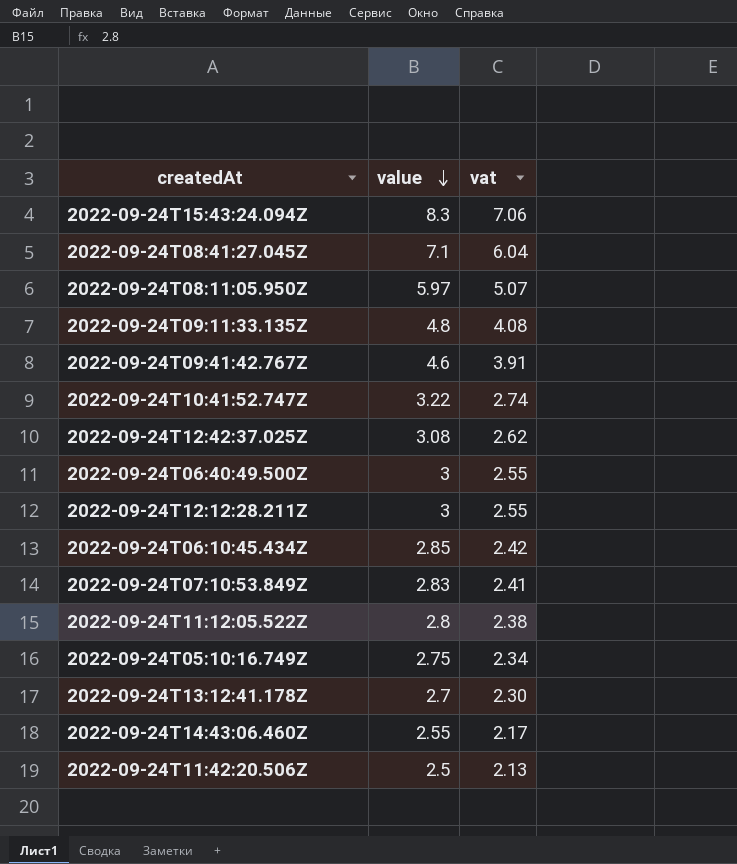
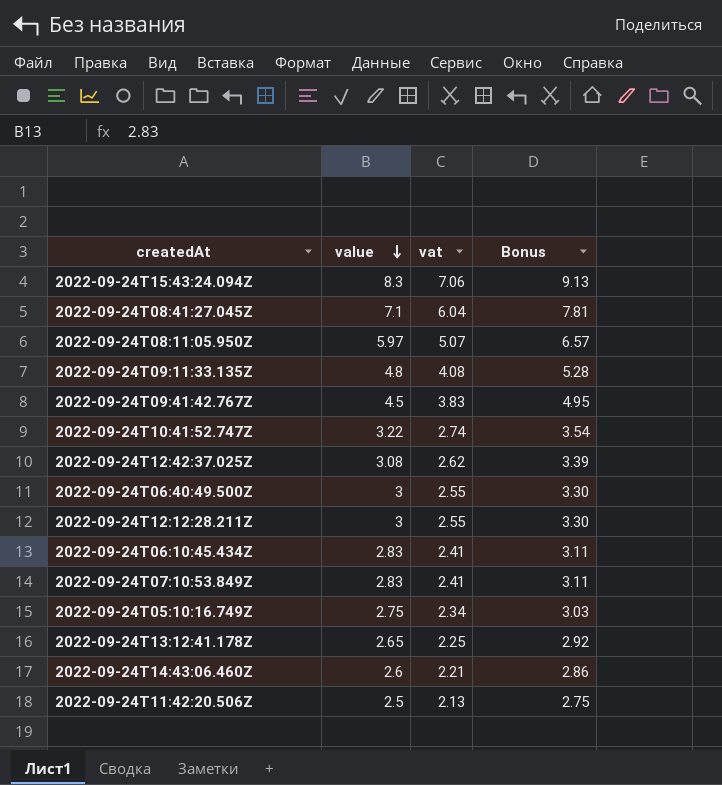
column Bonus | formula: none -> [value] * 1.1
row 2022-09-24T11:12:05.522Z: 2.8 | 2.38 -> none
2022-09-24T09:41:42.767Z | value: 4.6 -> 4.5
2022-09-24T09:41:42.767Z | vat: 3.91 -> 3.83
2022-09-24T06:10:45.434Z | value: 2.85 -> 2.83
2022-09-24T06:10:45.434Z | vat: 2.42 -> 2.41
2022-09-24T13:12:41.178Z | value: 2.7 -> 2.65
2022-09-24T13:12:41.178Z | vat: 2.30 -> 2.25
2022-09-24T14:43:06.460Z | value: 2.55 -> 2.6
2022-09-24T14:43:06.460Z | vat: 2.17 -> 2.21

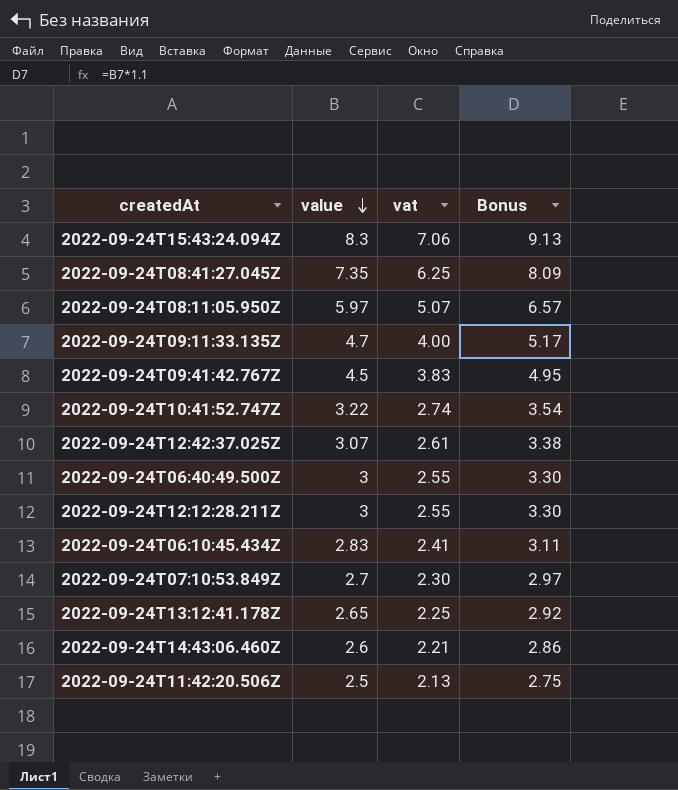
row 2022-09-24T05:10:16.749Z: 2.75 | 2.34 | 3.03 -> none
2022-09-24T08:41:27.045Z | value: 7.1 -> 7.35
2022-09-24T08:41:27.045Z | vat: 6.04 -> 6.25
2022-09-24T08:41:27.045Z | Bonus: 7.81 -> 8.09
2022-09-24T09:11:33.135Z | value: 4.8 -> 4.7
2022-09-24T09:11:33.135Z | vat: 4.08 -> 4.00
2022-09-24T09:11:33.135Z | Bonus: 5.28 -> 5.17
2022-09-24T12:42:37.025Z | value: 3.08 -> 3.07
2022-09-24T12:42:37.025Z | vat: 2.62 -> 2.61
2022-09-24T12:42:37.025Z | Bonus: 3.39 -> 3.38
2022-09-24T07:10:53.849Z | value: 2.83 -> 2.7
2022-09-24T07:10:53.849Z | vat: 2.41 -> 2.30
2022-09-24T07:10:53.849Z | Bonus: 3.11 -> 2.97

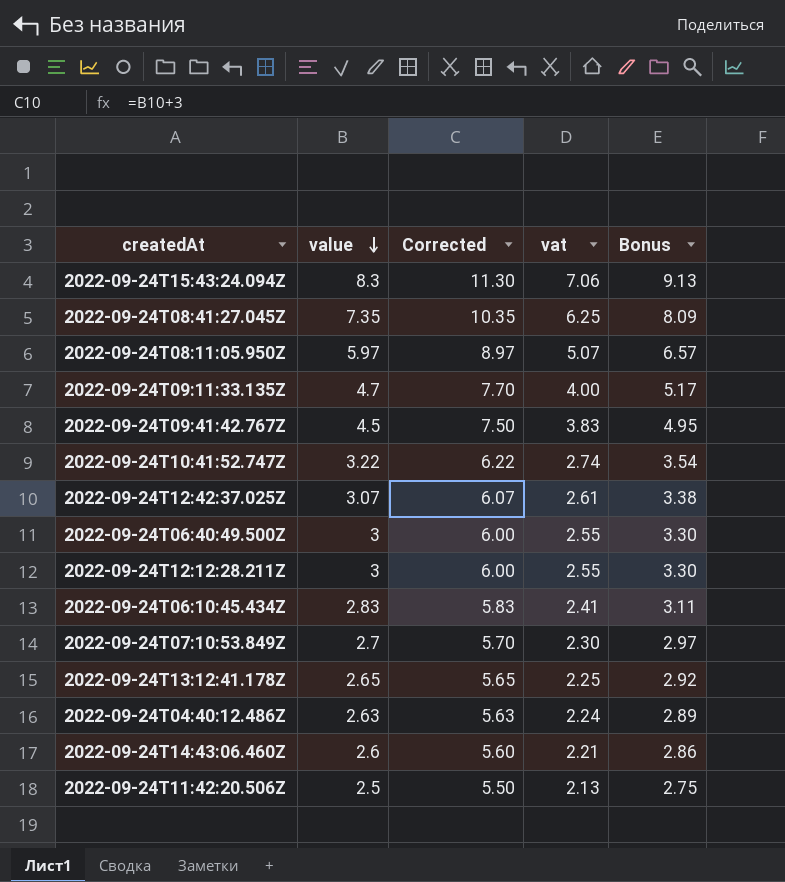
column Corrected | formula: none -> [value] + 3
row 2022-09-24T04:40:12.486Z: none -> 2.63 | 5.63 | 2.24 | 2.89

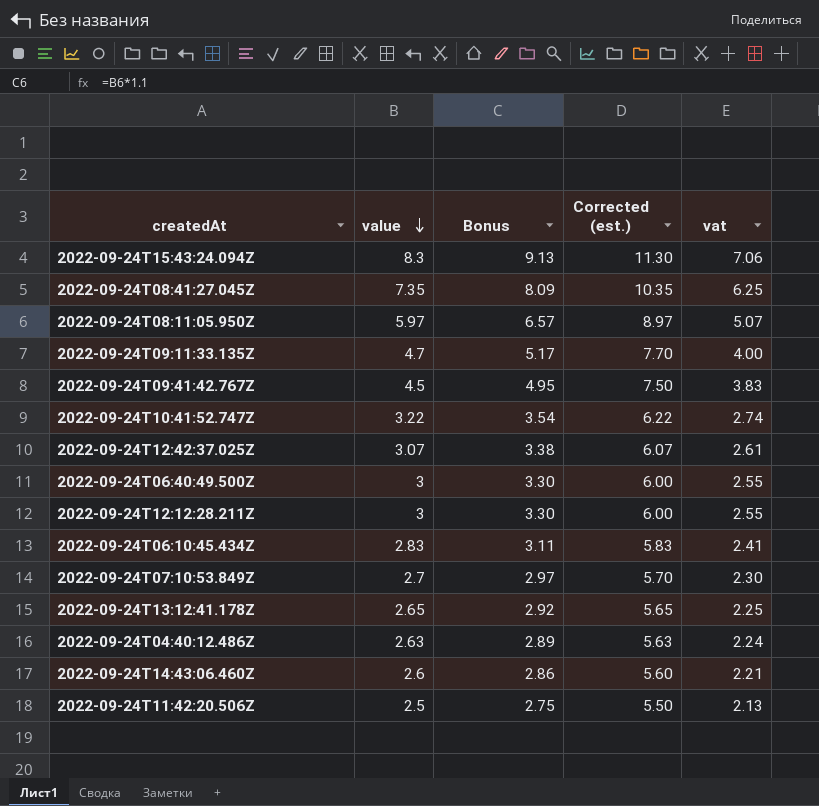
column Bonus | position: 5 -> 3
column name: Corrected -> Corrected (est.)

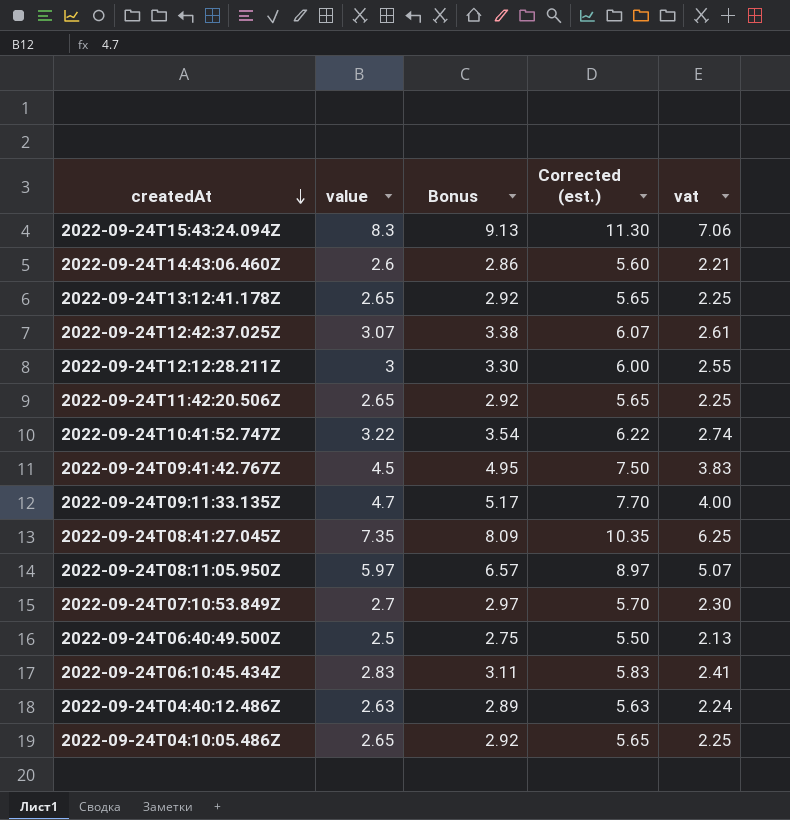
row order: value descending -> createdAt descending
2022-09-24T11:42:20.506Z | value: 2.5 -> 2.65
2022-09-24T11:42:20.506Z | Bonus: 2.75 -> 2.92
2022-09-24T11:42:20.506Z | Corrected (est.): 5.50 -> 5.65
2022-09-24T11:42:20.506Z | vat: 2.13 -> 2.25
2022-09-24T06:40:49.500Z | value: 3 -> 2.5
2022-09-24T06:40:49.500Z | Bonus: 3.30 -> 2.75
2022-09-24T06:40:49.500Z | Corrected (est.): 6.00 -> 5.50
2022-09-24T06:40:49.500Z | vat: 2.55 -> 2.13
row 2022-09-24T04:10:05.486Z: none -> 2.65 | 2.92 | 5.65 | 2.25

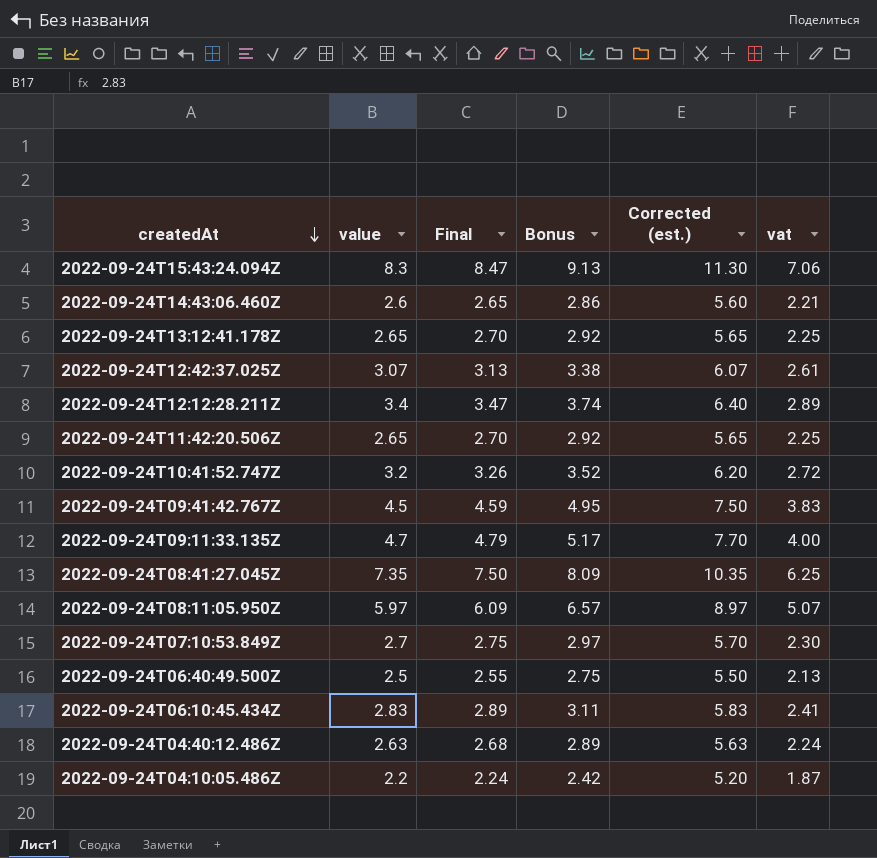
column Final | formula: none -> [value] * 1.02
2022-09-24T12:12:28.211Z | value: 3 -> 3.4
2022-09-24T12:12:28.211Z | Bonus: 3.30 -> 3.74
2022-09-24T12:12:28.211Z | Corrected (est.): 6.00 -> 6.40
2022-09-24T12:12:28.211Z | vat: 2.55 -> 2.89
2022-09-24T10:41:52.747Z | value: 3.22 -> 3.2
2022-09-24T10:41:52.747Z | Bonus: 3.54 -> 3.52
2022-09-24T10:41:52.747Z | Corrected (est.): 6.22 -> 6.20
2022-09-24T10:41:52.747Z | vat: 2.74 -> 2.72
2022-09-24T04:10:05.486Z | value: 2.65 -> 2.2
2022-09-24T04:10:05.486Z | Bonus: 2.92 -> 2.42
2022-09-24T04:10:05.486Z | Corrected (est.): 5.65 -> 5.20
2022-09-24T04:10:05.486Z | vat: 2.25 -> 1.87

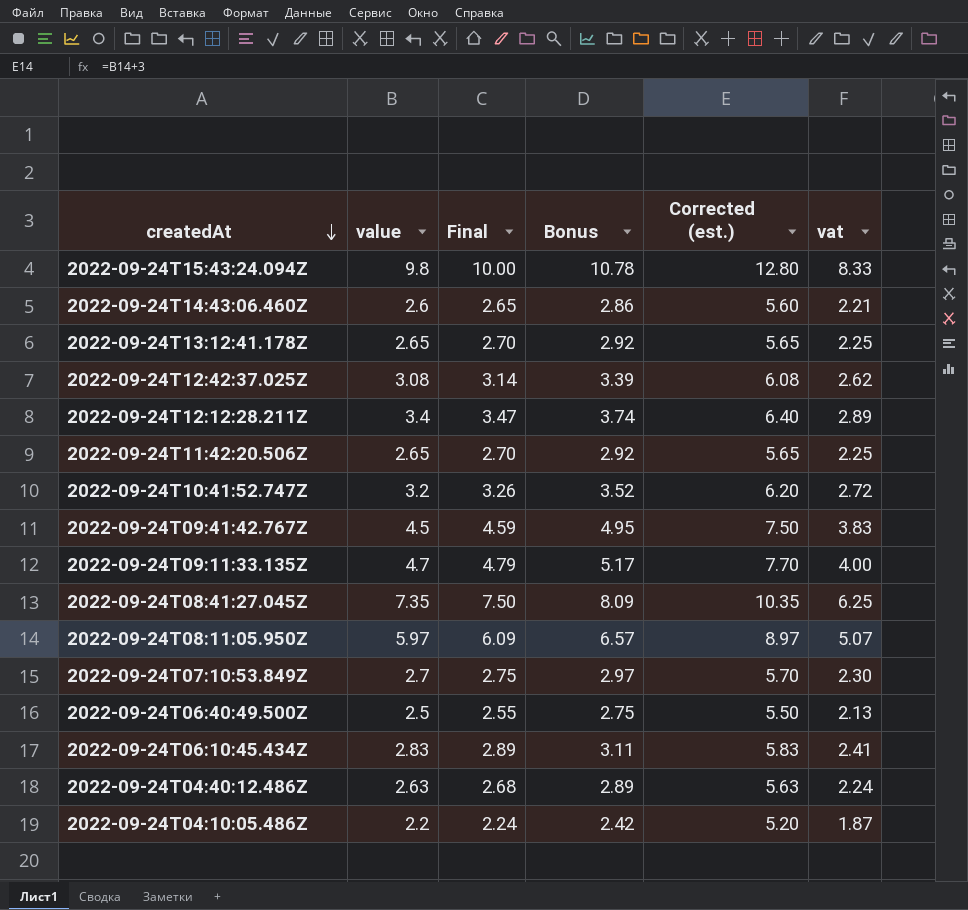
2022-09-24T15:43:24.094Z | value: 8.3 -> 9.8
2022-09-24T15:43:24.094Z | Final: 8.47 -> 10.00
2022-09-24T15:43:24.094Z | Bonus: 9.13 -> 10.78
2022-09-24T15:43:24.094Z | Corrected (est.): 11.30 -> 12.80
2022-09-24T15:43:24.094Z | vat: 7.06 -> 8.33
2022-09-24T12:42:37.025Z | value: 3.07 -> 3.08
2022-09-24T12:42:37.025Z | Final: 3.13 -> 3.14
2022-09-24T12:42:37.025Z | Bonus: 3.38 -> 3.39
2022-09-24T12:42:37.025Z | Corrected (est.): 6.07 -> 6.08
2022-09-24T12:42:37.025Z | vat: 2.61 -> 2.62

